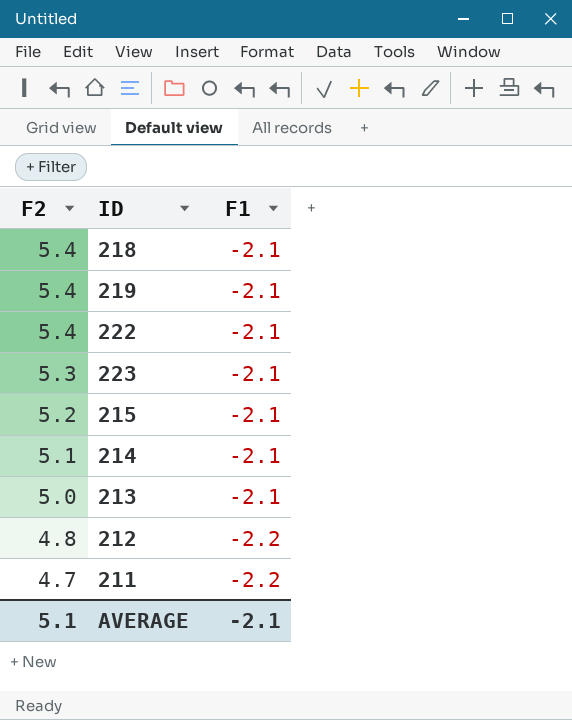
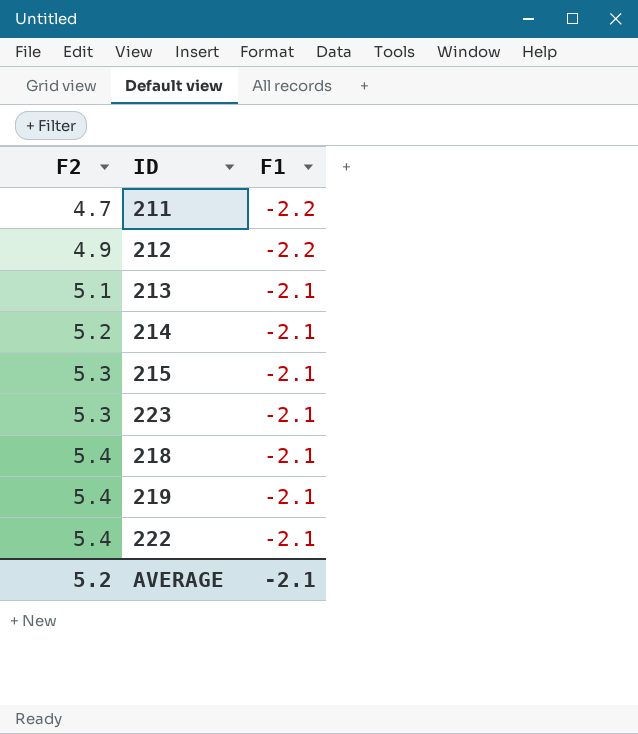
row order: F2 descending -> F2 ascending
212 | F2: 4.8 -> 4.9
213 | F2: 5.0 -> 5.1
214 | F2: 5.1 -> 5.2
215 | F2: 5.2 -> 5.3
AVERAGE | F2: 5.1 -> 5.2

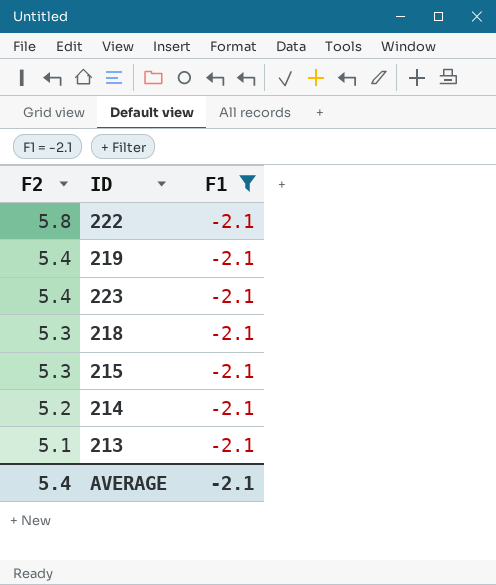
filter: none -> F1 = -2.1
row order: F2 ascending -> F2 descending
222 | F2: 5.4 -> 5.8
223 | F2: 5.3 -> 5.4
218 | F2: 5.4 -> 5.3
AVERAGE | F2: 5.2 -> 5.4

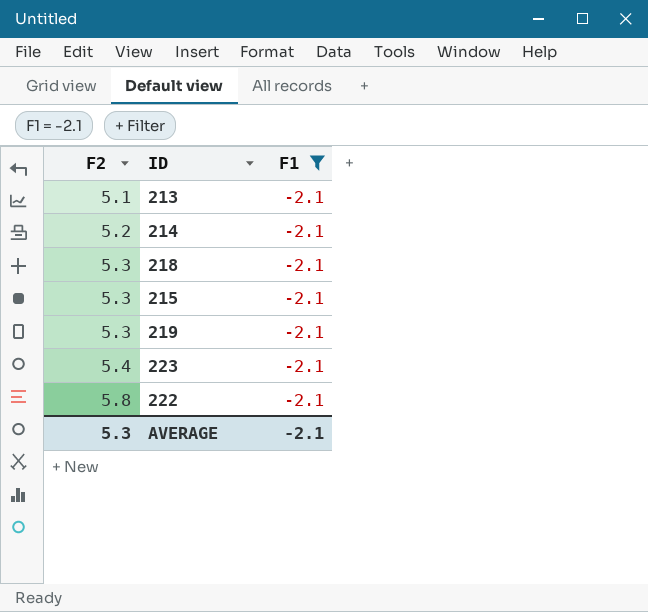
row order: F2 descending -> F2 ascending
219 | F2: 5.4 -> 5.3
AVERAGE | F2: 5.4 -> 5.3

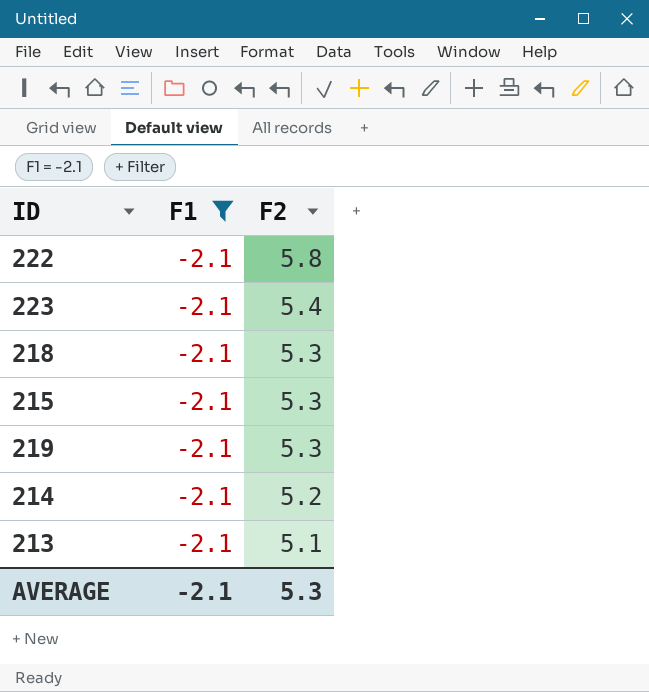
row order: F2 ascending -> F2 descending
column F2 | position: 1 -> 3

